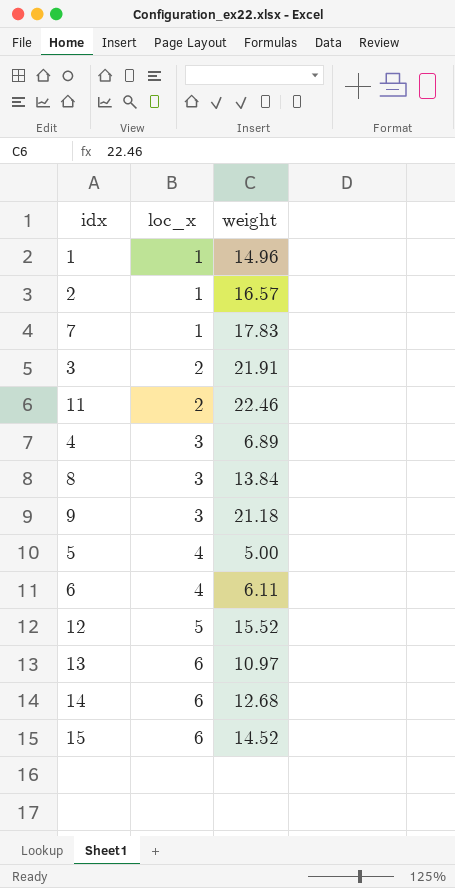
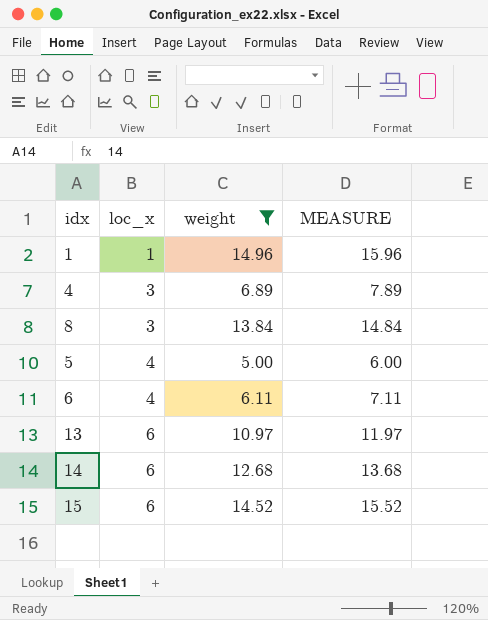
filter: none -> weight <= 14.96
column MEASURE | formula: none -> [weight] + 1

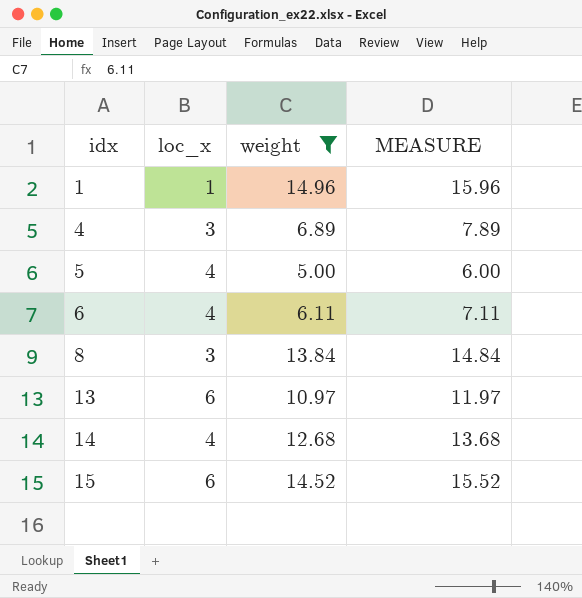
row order: loc_x ascending -> idx ascending
14 | loc_x: 6 -> 4

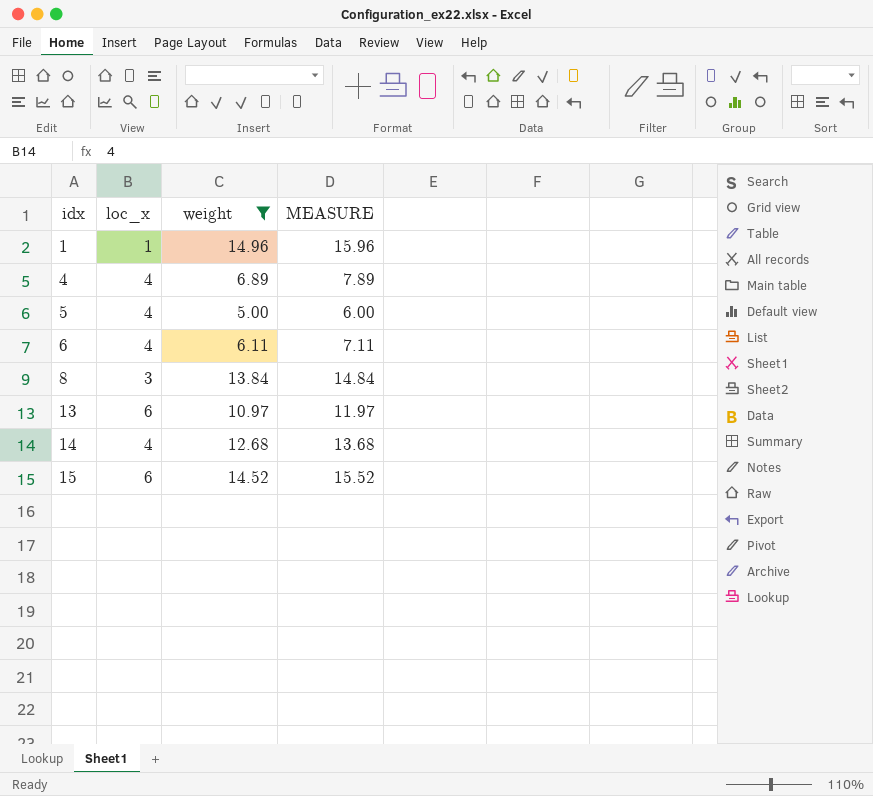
4 | loc_x: 3 -> 4

